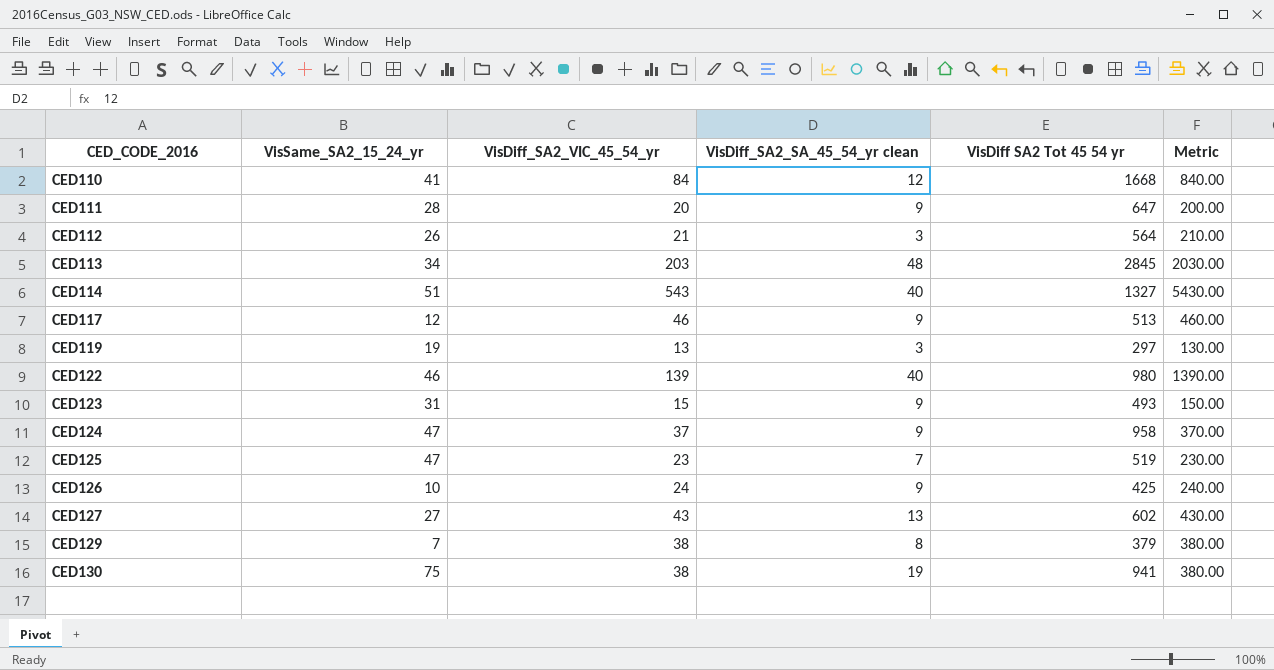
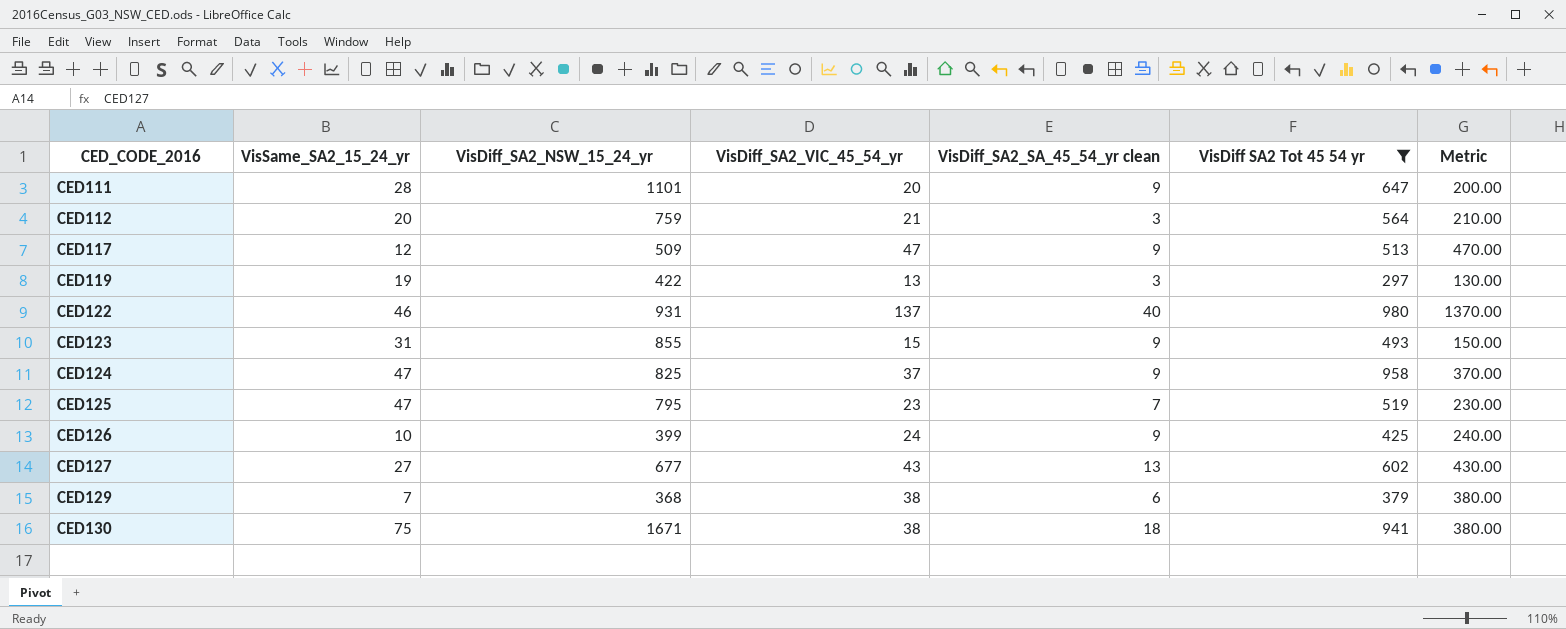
filter: none -> VisDiff SA2 Tot 45 54 yr <= 980
column VisDiff_SA2_NSW_15_24_yr | position: none -> 3
CED112 | VisSame_SA2_15_24_yr: 26 -> 20
CED117 | VisDiff_SA2_VIC_45_54_yr: 46 -> 47
CED117 | Metric: 460.00 -> 470.00
CED122 | VisDiff_SA2_VIC_45_54_yr: 139 -> 137
CED122 | Metric: 1390.00 -> 1370.00
CED129 | VisDiff_SA2_SA_45_54_yr clean: 8 -> 6
CED130 | VisDiff_SA2_SA_45_54_yr clean: 19 -> 18

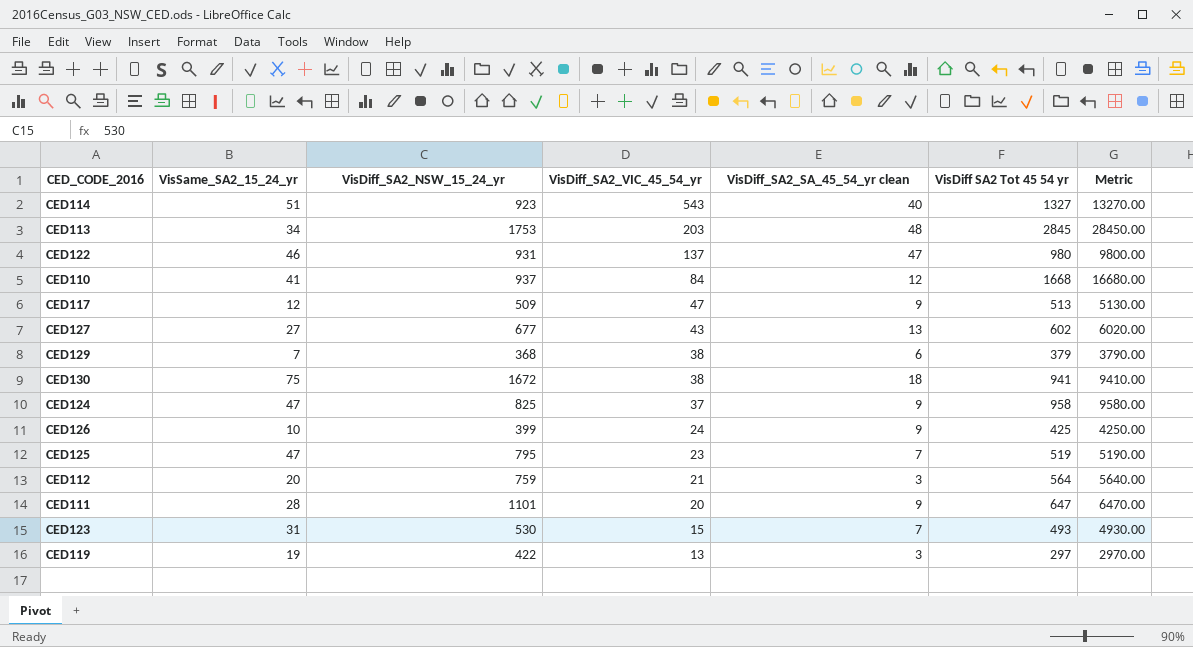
filter: VisDiff SA2 Tot 45 54 yr <= 980 -> none
row order: CED_CODE_2016 ascending -> VisDiff_SA2_VIC_45_54_yr descending
column Metric | formula: [VisDiff_SA2_VIC_45_54_yr] * 10 -> [VisDiff SA2 Tot 45 54 yr] * 10
CED122 | VisDiff_SA2_SA_45_54_yr clean: 40 -> 47
CED130 | VisDiff_SA2_NSW_15_24_yr: 1671 -> 1672
CED123 | VisDiff_SA2_NSW_15_24_yr: 855 -> 530
CED123 | VisDiff_SA2_SA_45_54_yr clean: 9 -> 7

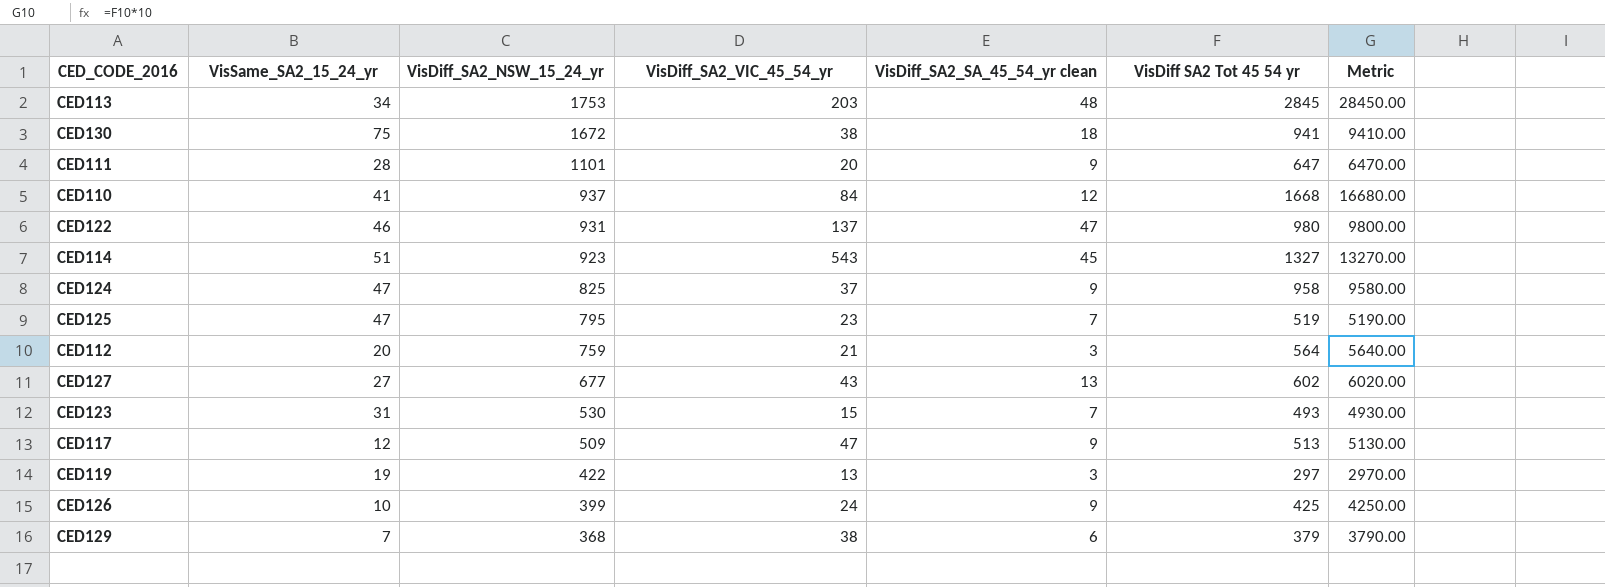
row order: VisDiff_SA2_VIC_45_54_yr descending -> VisDiff_SA2_NSW_15_24_yr descending
CED114 | VisDiff_SA2_SA_45_54_yr clean: 40 -> 45

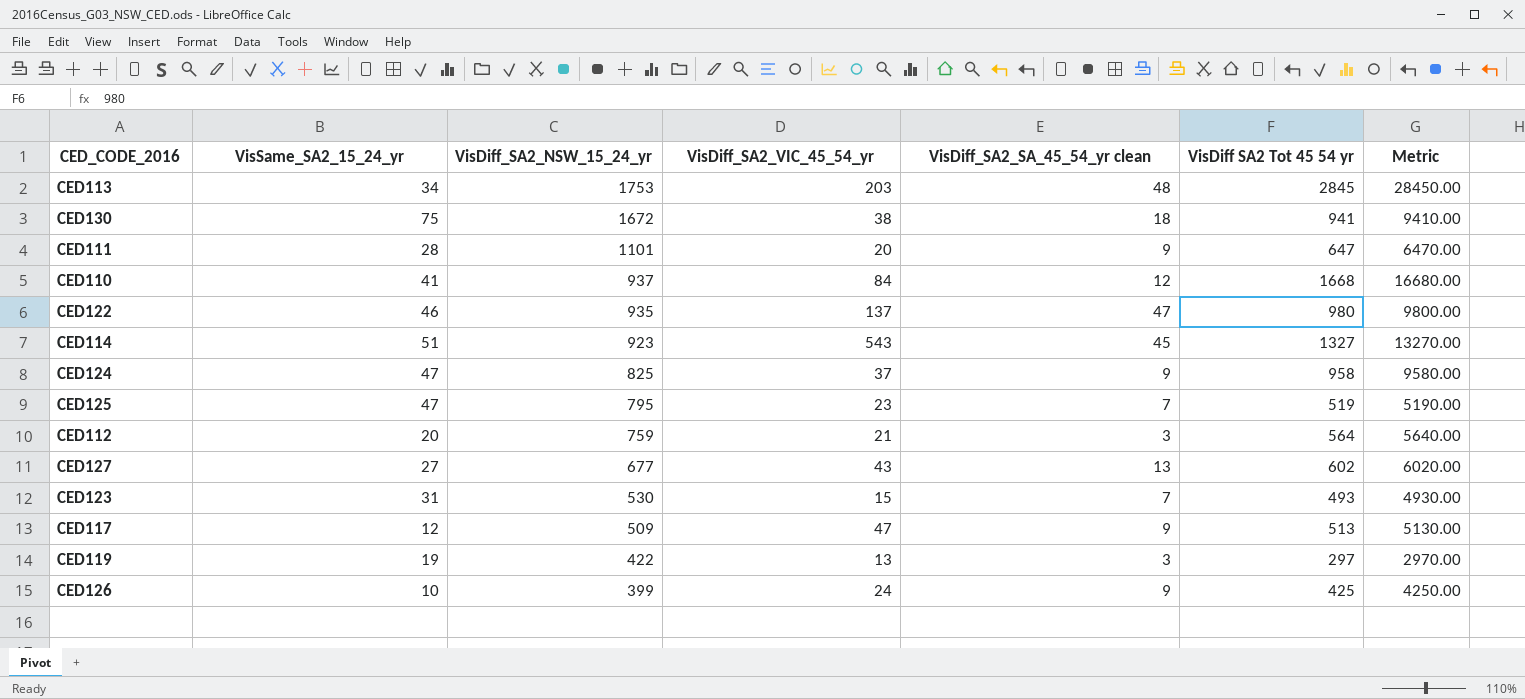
row CED129: 7 | 368 | 38 | 6 | 379 | 3790.00 -> none
CED122 | VisDiff_SA2_NSW_15_24_yr: 931 -> 935

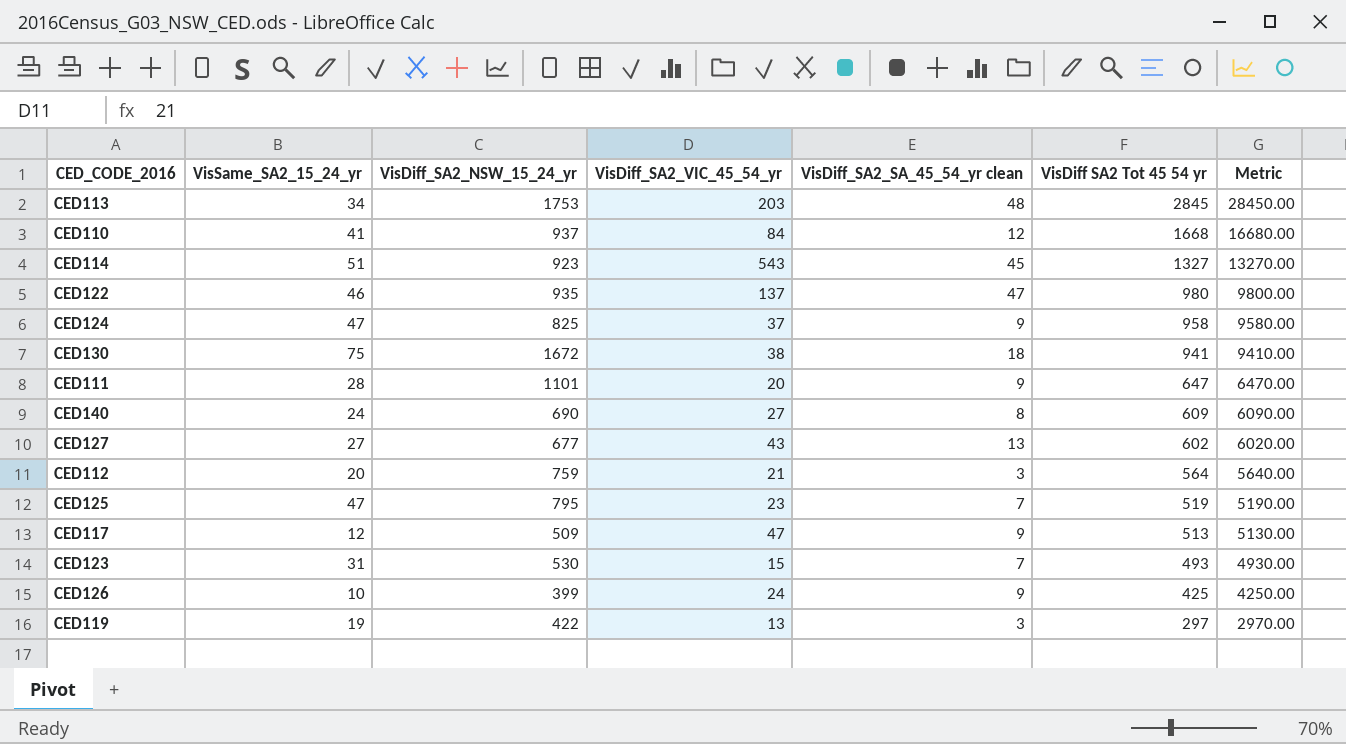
row order: VisDiff_SA2_NSW_15_24_yr descending -> VisDiff SA2 Tot 45 54 yr descending
row CED140: none -> 24 | 690 | 27 | 8 | 609 | 6090.00

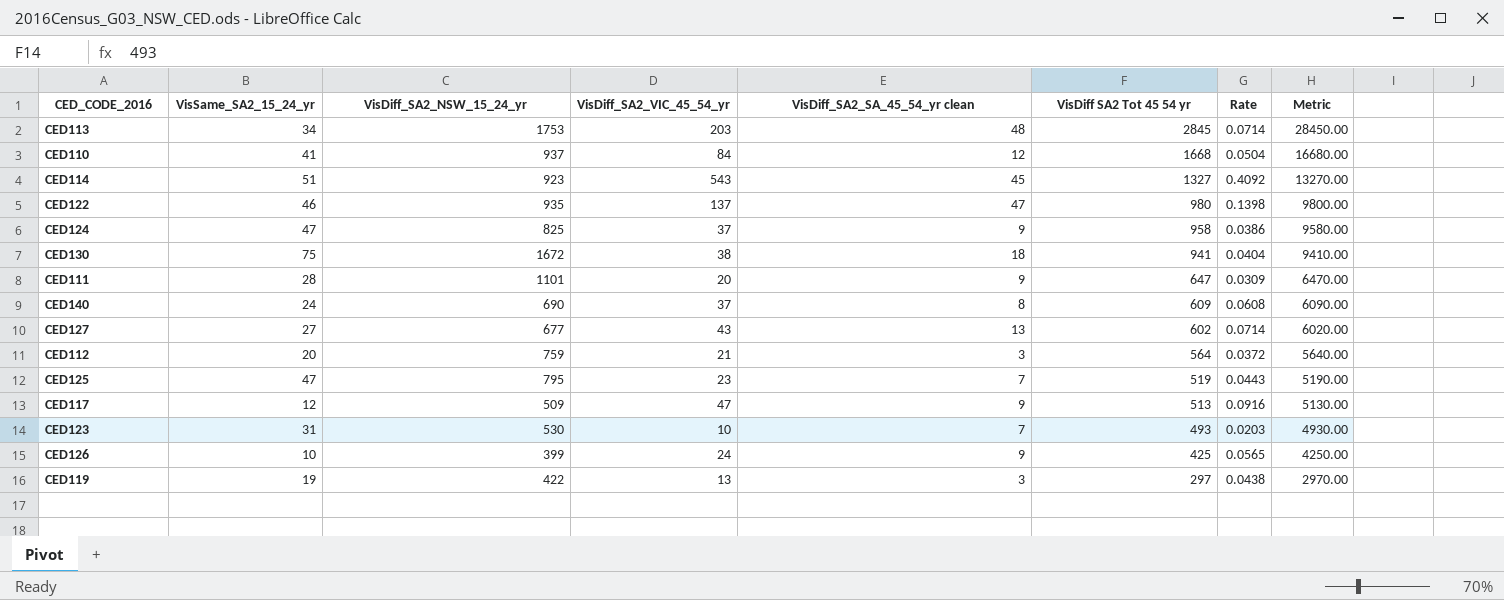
column Rate | formula: none -> [VisDiff_SA2_VIC_45_54_yr] / [VisDiff SA2 Tot 45 54 yr]
CED140 | VisDiff_SA2_VIC_45_54_yr: 27 -> 37
CED123 | VisDiff_SA2_VIC_45_54_yr: 15 -> 10

